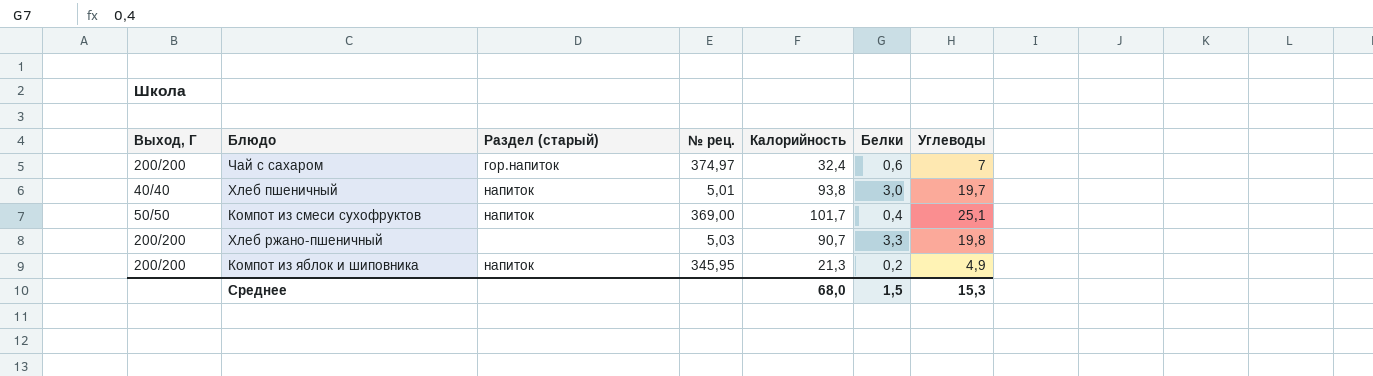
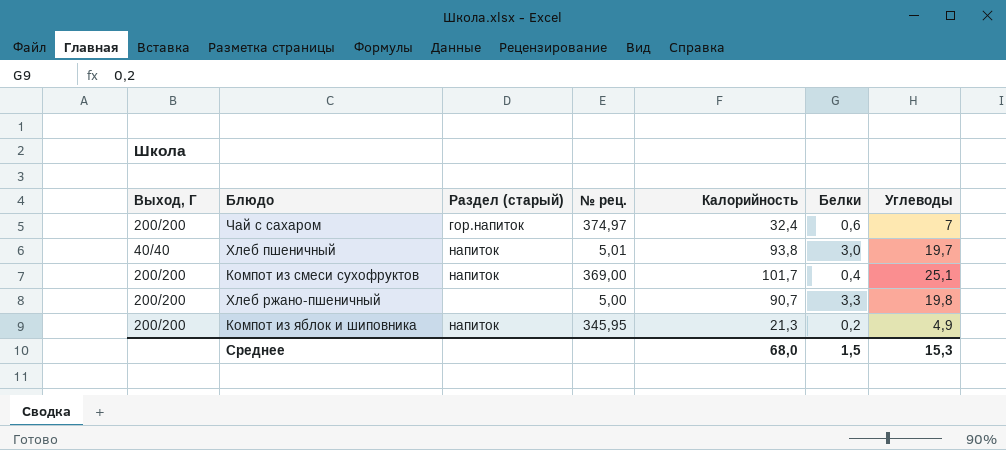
Компот из смеси сухофруктов | Выход, Г: 50/50 -> 200/200
Хлеб ржано-пшеничный | № рец.: 5,03 -> 5,00

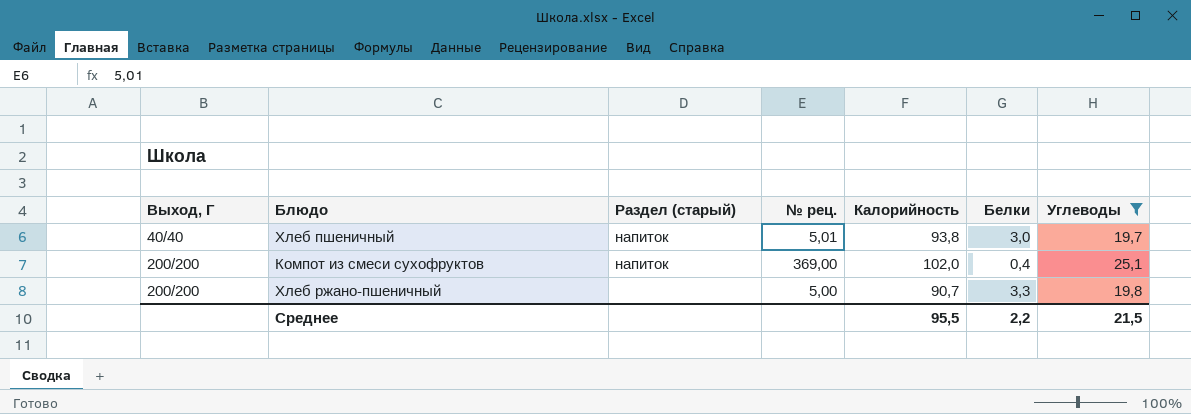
filter: none -> Углеводы >= 19,7
Компот из смеси сухофруктов | Калорийность: 101,7 -> 102,0
Среднее | Калорийность: 68,0 -> 95,5
Среднее | Белки: 1,5 -> 2,2
Среднее | Углеводы: 15,3 -> 21,5

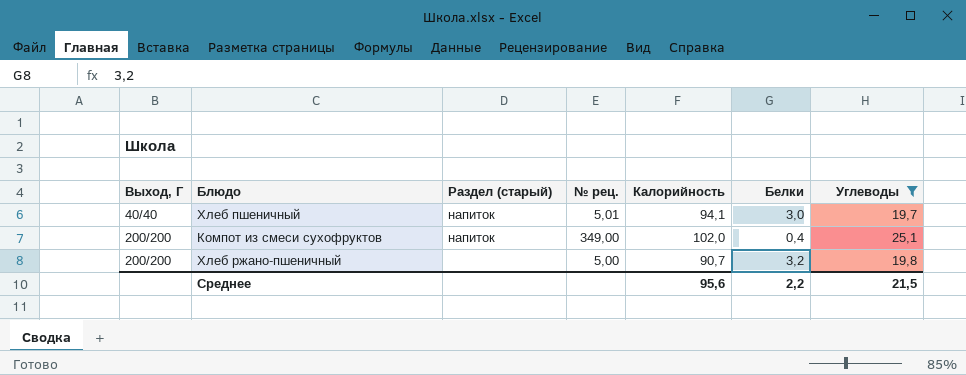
Хлеб пшеничный | Калорийность: 93,8 -> 94,1
Компот из смеси сухофруктов | № рец.: 369,00 -> 349,00
Хлеб ржано-пшеничный | Белки: 3,3 -> 3,2
Среднее | Калорийность: 95,5 -> 95,6

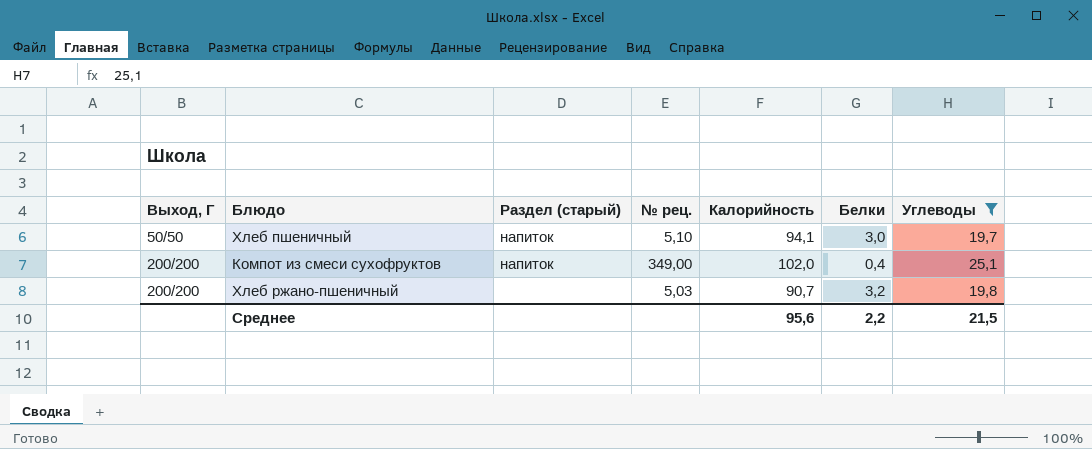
Хлеб пшеничный | Выход, Г: 40/40 -> 50/50
Хлеб пшеничный | № рец.: 5,01 -> 5,10
Хлеб ржано-пшеничный | № рец.: 5,00 -> 5,03

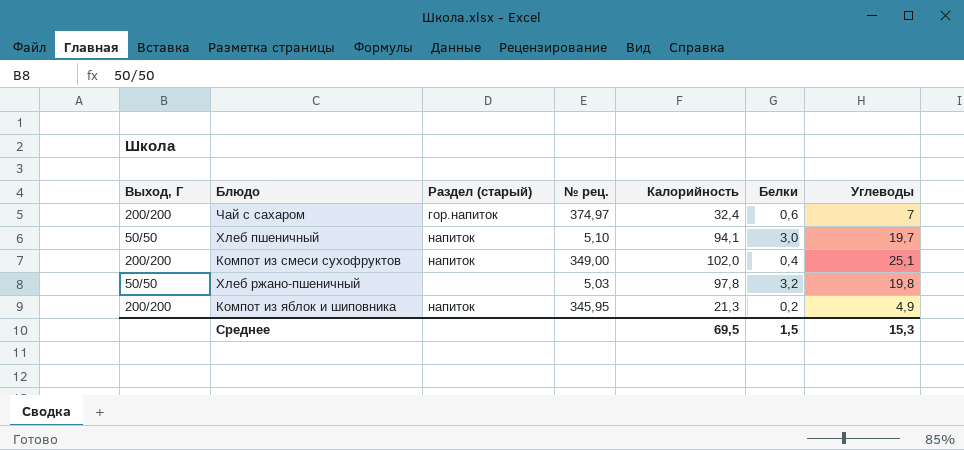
filter: Углеводы >= 19,7 -> none
Хлеб ржано-пшеничный | Выход, Г: 200/200 -> 50/50
Хлеб ржано-пшеничный | Калорийность: 90,7 -> 97,8
Среднее | Калорийность: 95,6 -> 69,5
Среднее | Белки: 2,2 -> 1,5
Среднее | Углеводы: 21,5 -> 15,3

